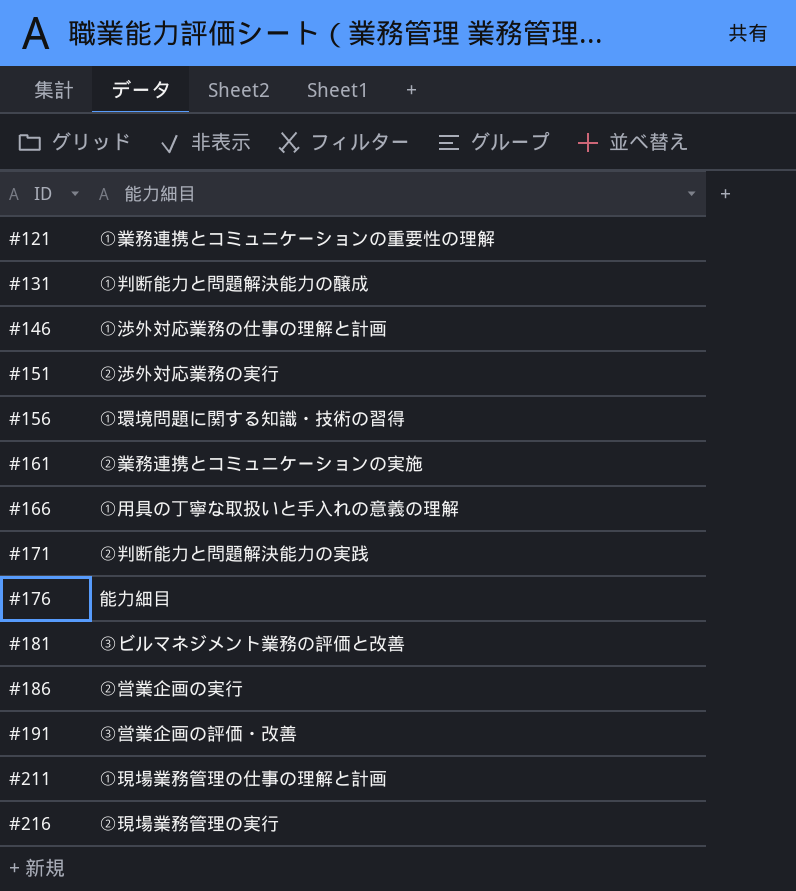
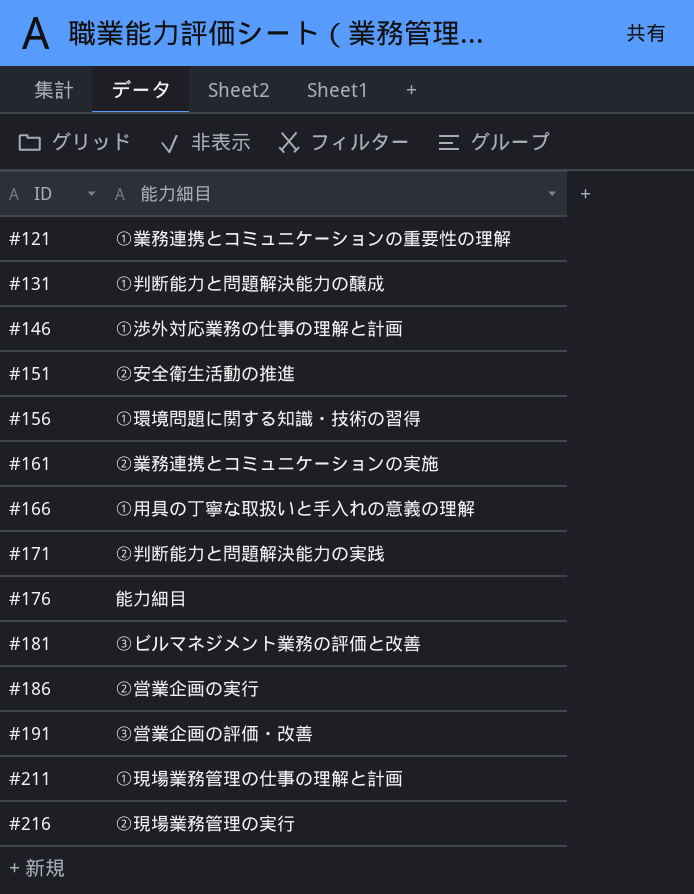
#151 | 能力細目: ②渉外対応業務の実行 -> ②安全衛生活動の推進

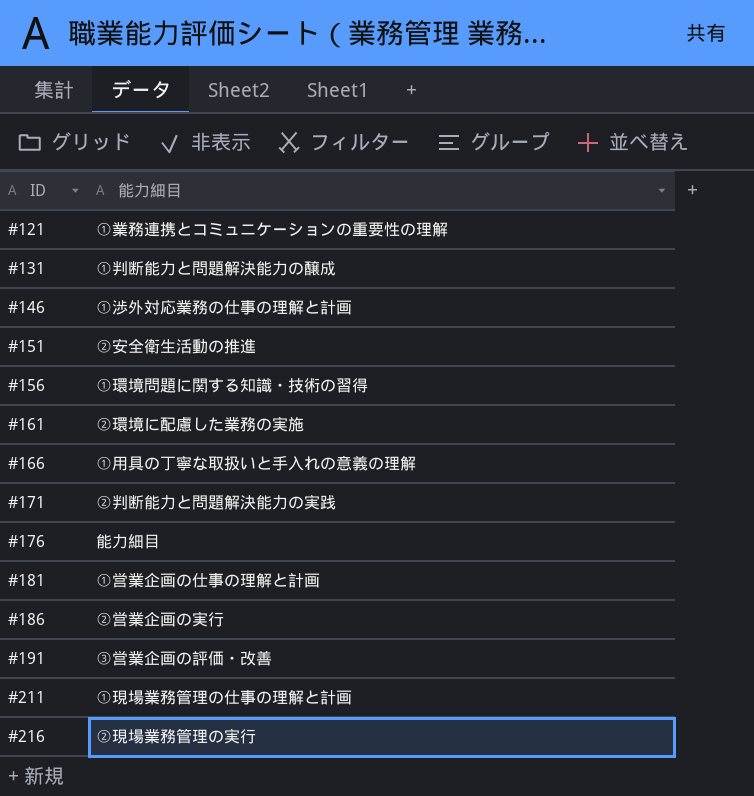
#161 | 能力細目: ②業務連携とコミュニケーションの実施 -> ②環境に配慮した業務の実施
#181 | 能力細目: ③ビルマネジメント業務の評価と改善 -> ①営業企画の仕事の理解と計画

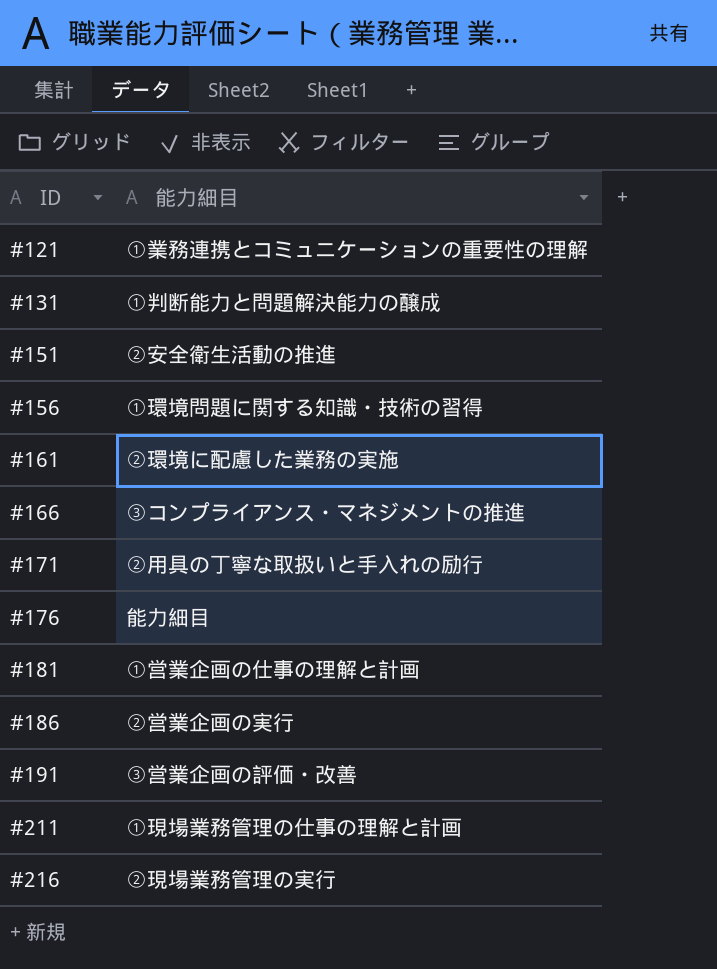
row #146: ①渉外対応業務の仕事の理解と計画 -> none
#166 | 能力細目: ①用具の丁寧な取扱いと手入れの意義の理解 -> ③コンプライアンス・マネジメントの推進
#171 | 能力細目: ②判断能力と問題解決能力の実践 -> ②用具の丁寧な取扱いと手入れの励行

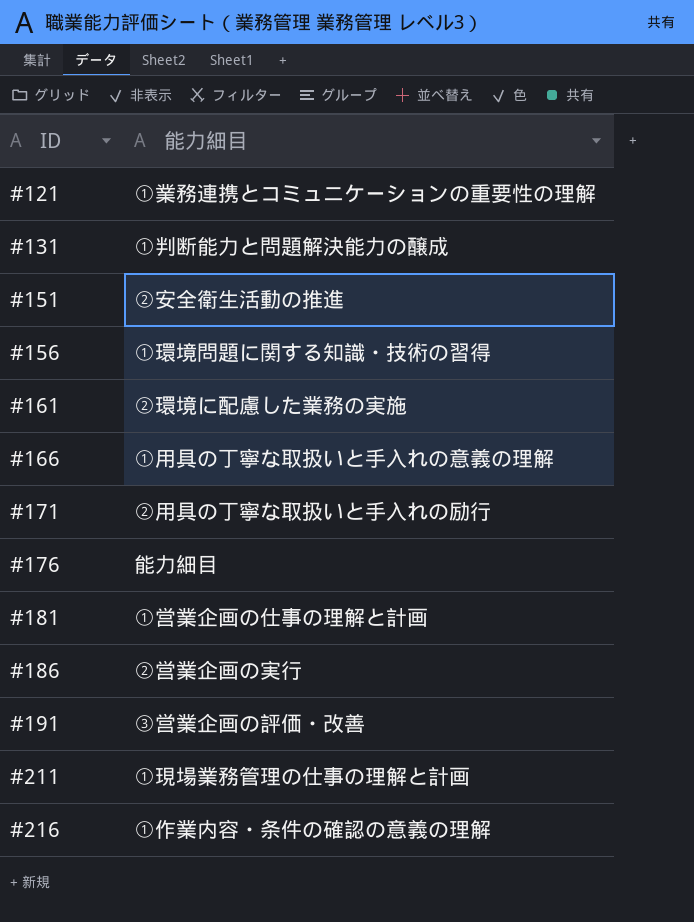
#166 | 能力細目: ③コンプライアンス・マネジメントの推進 -> ①用具の丁寧な取扱いと手入れの意義の理解
#216 | 能力細目: ②現場業務管理の実行 -> ①作業内容・条件の確認の意義の理解

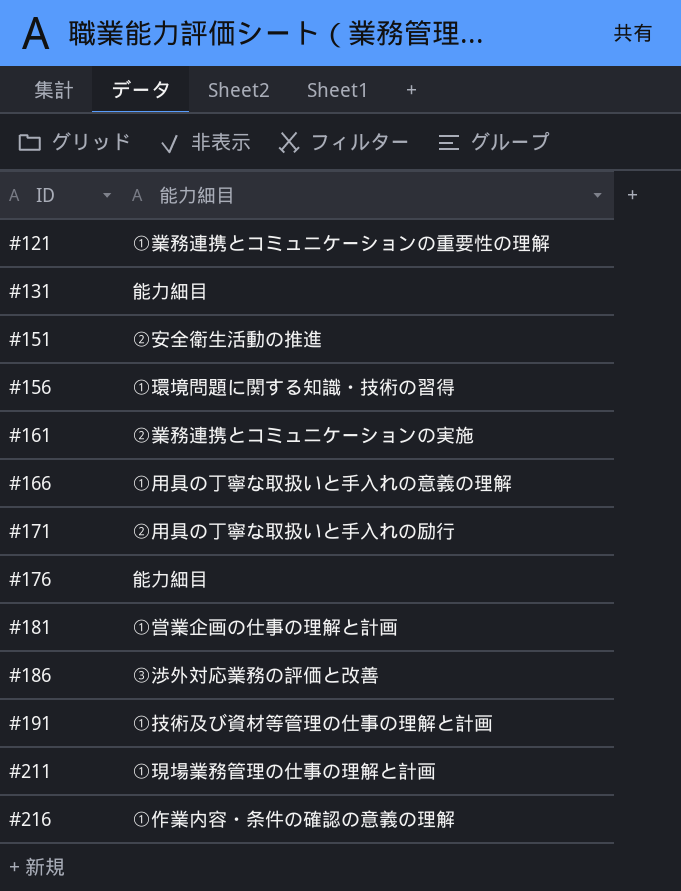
#131 | 能力細目: ①判断能力と問題解決能力の醸成 -> 能力細目
#161 | 能力細目: ②環境に配慮した業務の実施 -> ②業務連携とコミュニケーションの実施
#186 | 能力細目: ②営業企画の実行 -> ③渉外対応業務の評価と改善
#191 | 能力細目: ③営業企画の評価・改善 -> ①技術及び資材等管理の仕事の理解と計画

